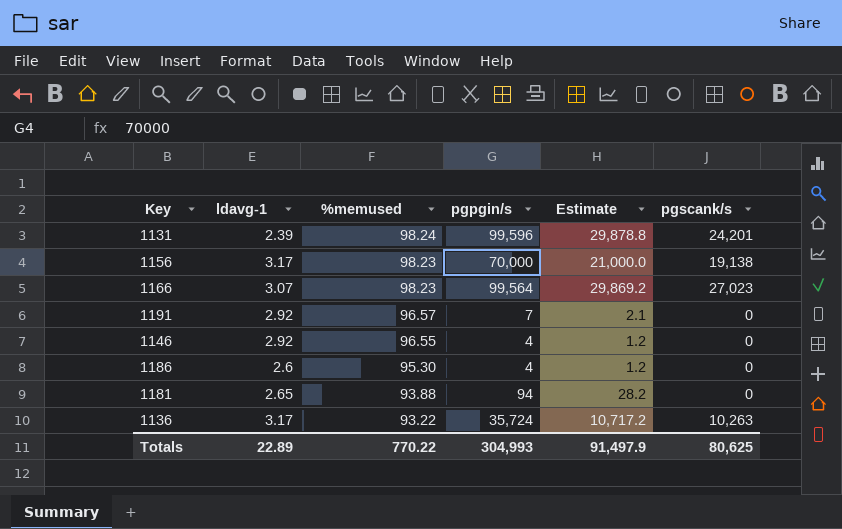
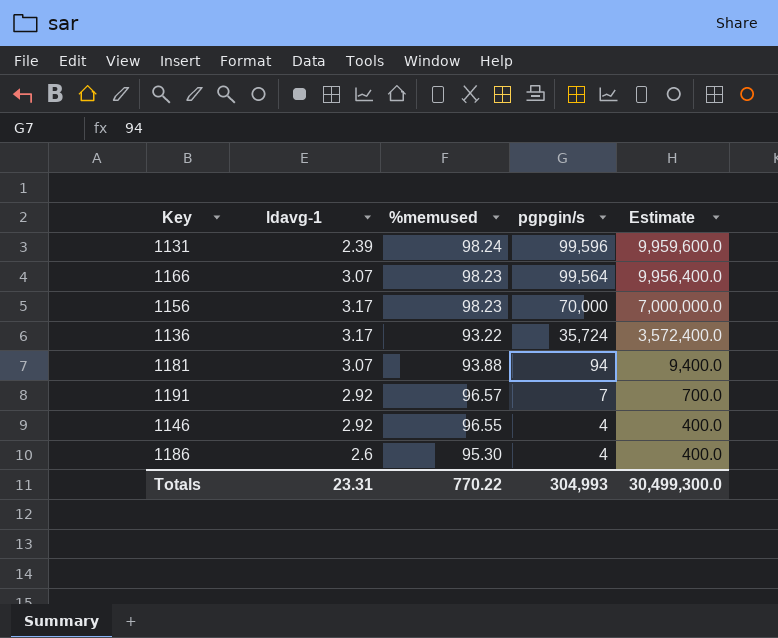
row order: %memused descending -> pgpgin/s descending
column pgscank/s | position: 6 -> none
column Estimate | formula: [pgpgin/s] * 0.3 -> [pgpgin/s] * 100
1181 | ldavg-1: 2.65 -> 3.07
Totals | ldavg-1: 22.89 -> 23.31
Totals | Estimate: 91,497.9 -> 30,499,300.0

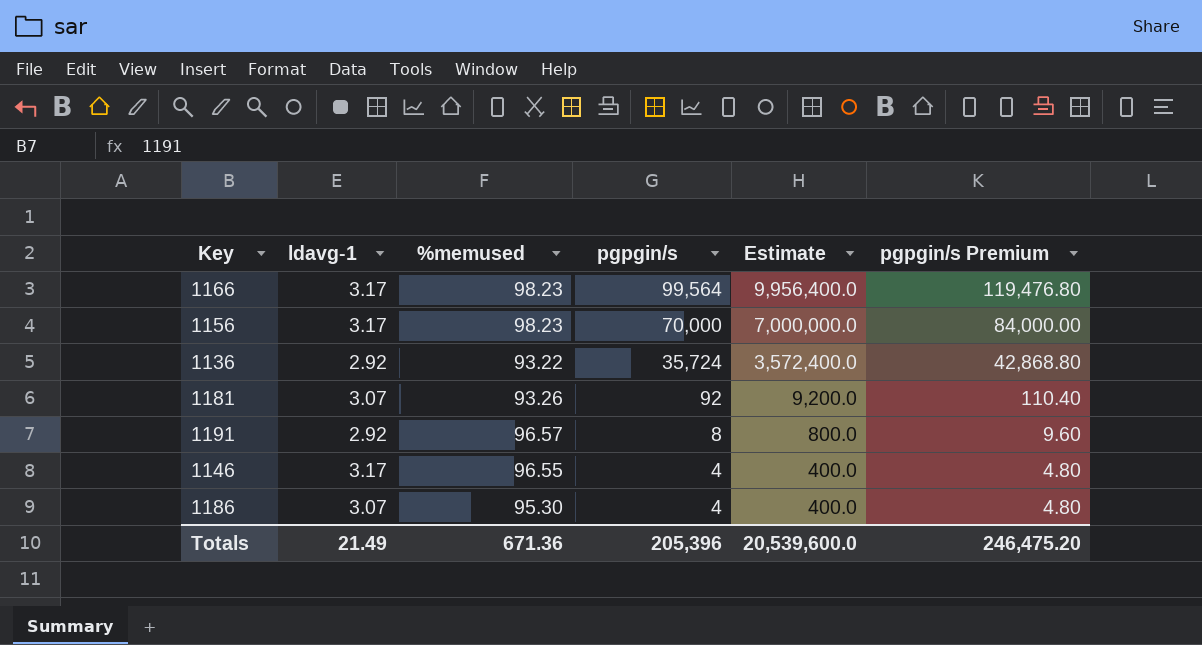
column pgpgin/s Premium | formula: none -> [pgpgin/s] * 1.2
row 1131: 2.39 | 98.24 | 99,596 | 9,959,600.0 -> none
1166 | ldavg-1: 3.07 -> 3.17
1136 | ldavg-1: 3.17 -> 2.92
1181 | %memused: 93.88 -> 93.26
1181 | pgpgin/s: 94 -> 92
1181 | Estimate: 9,400.0 -> 9,200.0
1191 | pgpgin/s: 7 -> 8
1191 | Estimate: 700.0 -> 800.0
1146 | ldavg-1: 2.92 -> 3.17
1186 | ldavg-1: 2.6 -> 3.07
Totals | ldavg-1: 23.31 -> 21.49
Totals | %memused: 770.22 -> 671.36
Totals | pgpgin/s: 304,993 -> 205,396
Totals | Estimate: 30,499,300.0 -> 20,539,600.0

